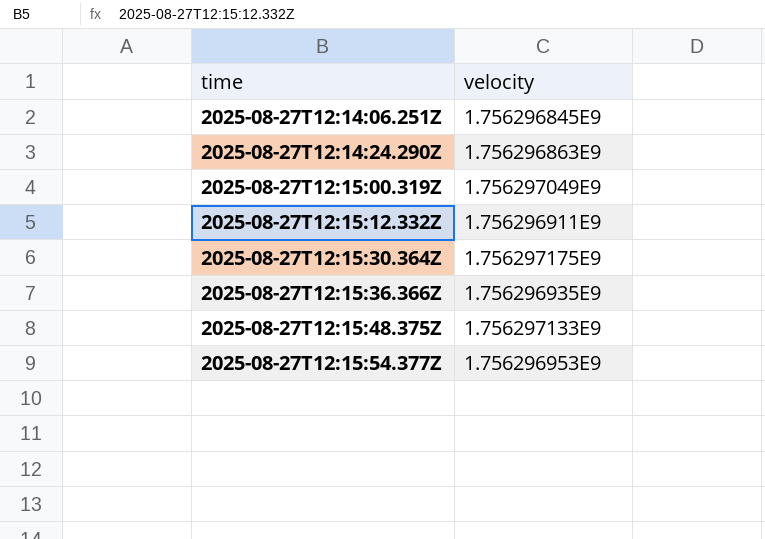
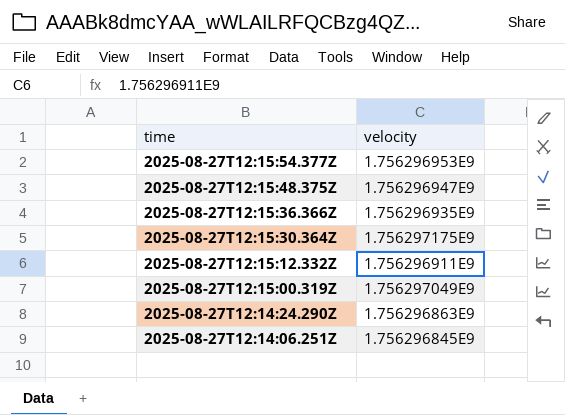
row order: time ascending -> time descending
2025-08-27T12:15:48.375Z | velocity: 1.756297133E9 -> 1.756296947E9

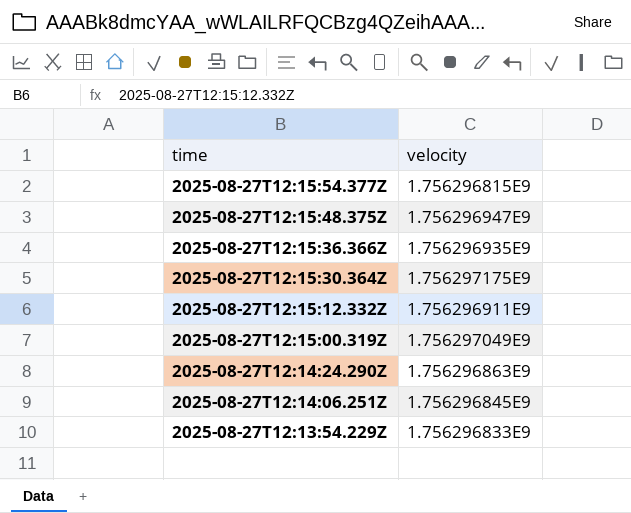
2025-08-27T12:15:54.377Z | velocity: 1.756296953E9 -> 1.756296815E9
row 2025-08-27T12:13:54.229Z: none -> 1.756296833E9

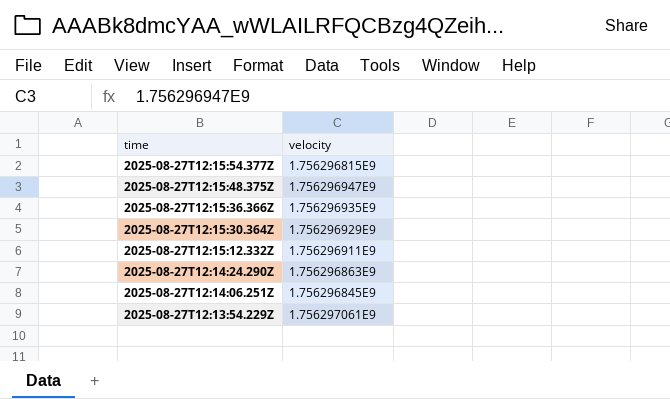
row 2025-08-27T12:15:00.319Z: 1.756297049E9 -> none
2025-08-27T12:15:30.364Z | velocity: 1.756297175E9 -> 1.756296929E9
2025-08-27T12:13:54.229Z | velocity: 1.756296833E9 -> 1.756297061E9

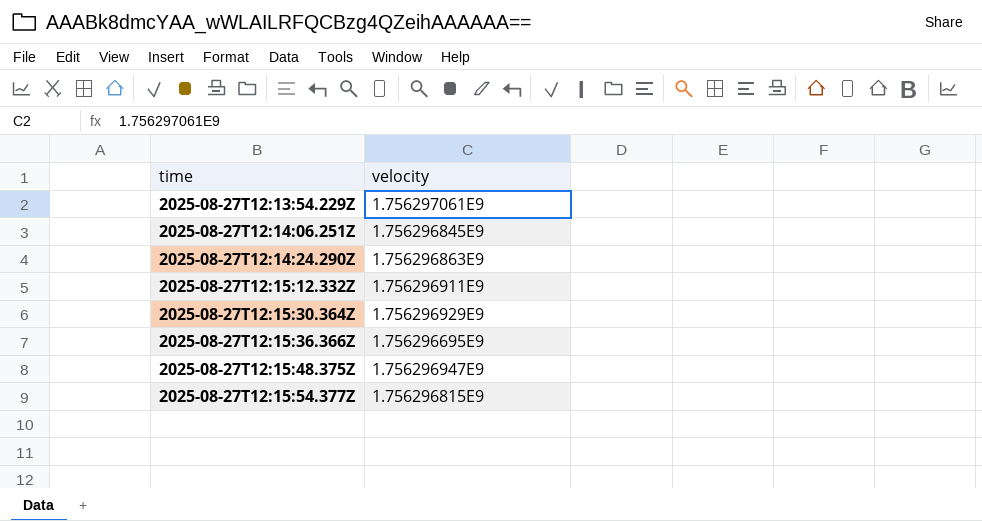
row order: time descending -> time ascending
2025-08-27T12:15:36.366Z | velocity: 1.756296935E9 -> 1.756296695E9

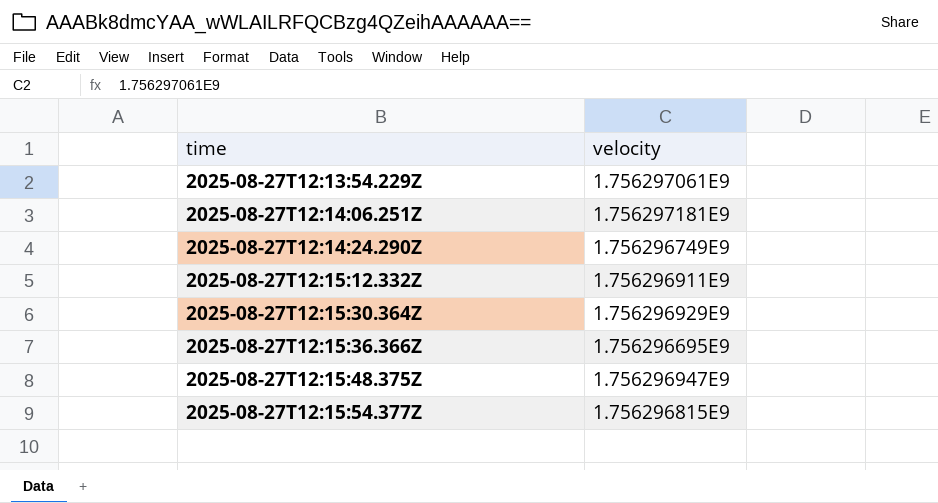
2025-08-27T12:14:06.251Z | velocity: 1.756296845E9 -> 1.756297181E9
2025-08-27T12:14:24.290Z | velocity: 1.756296863E9 -> 1.756296749E9

